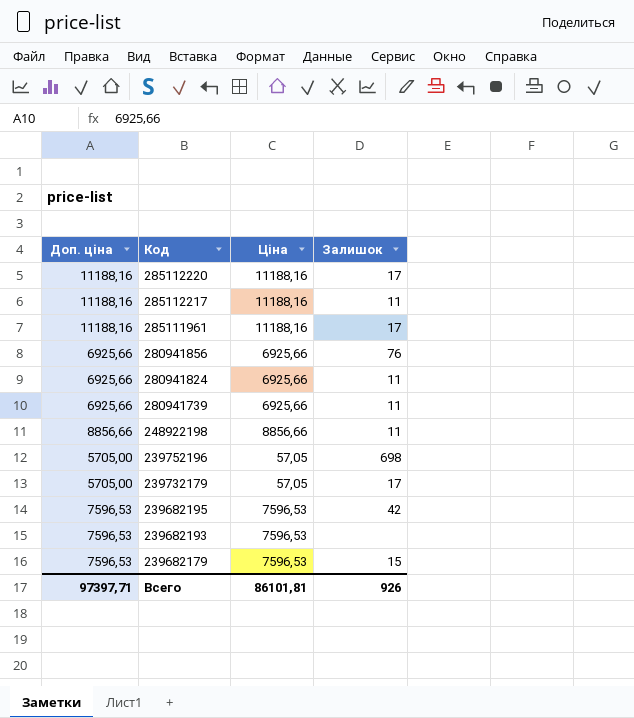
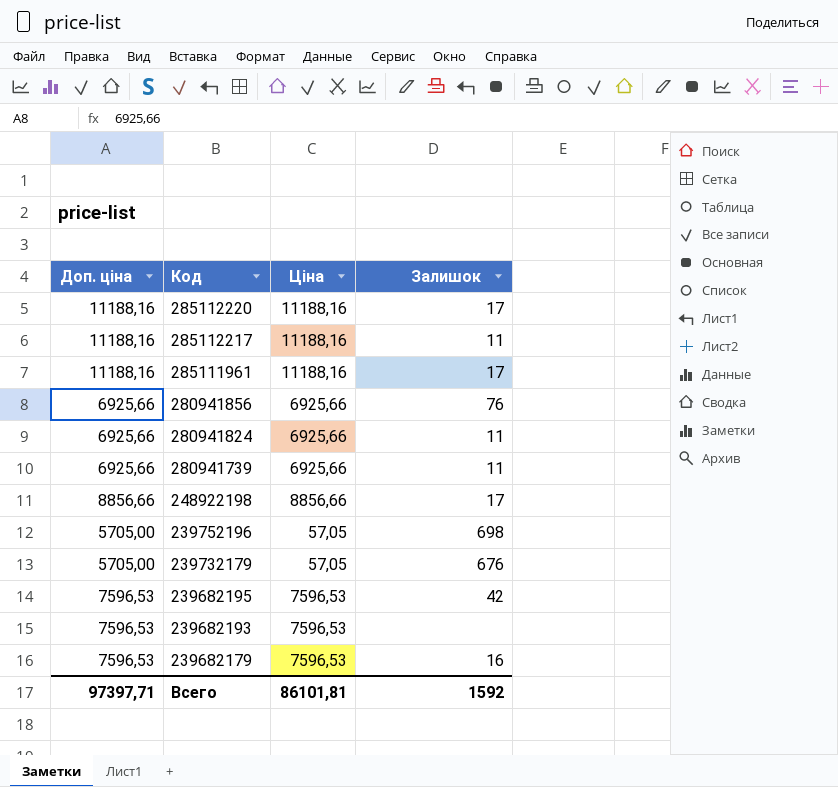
248922198 | Залишок: 11 -> 17
239732179 | Залишок: 17 -> 676
239682179 | Залишок: 15 -> 16
Всего | Залишок: 926 -> 1592

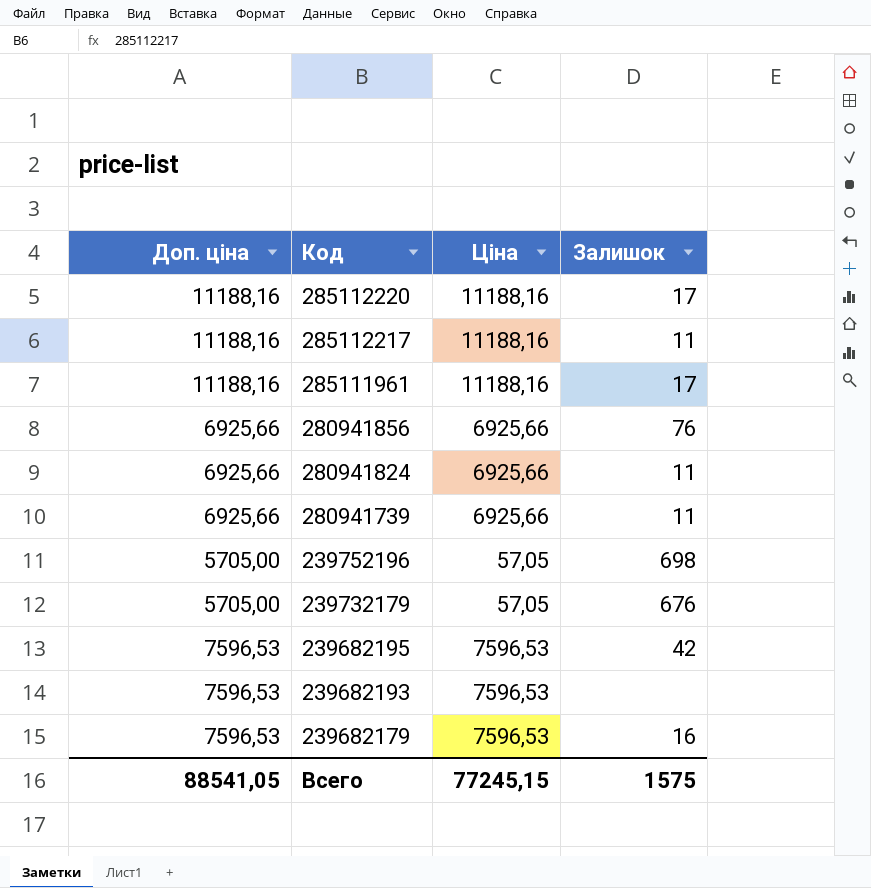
row 248922198: 8856,66 | 8856,66 | 17 -> none
Всего | Доп. ціна: 97397,71 -> 88541,05
Всего | Ціна: 86101,81 -> 77245,15
Всего | Залишок: 1592 -> 1575

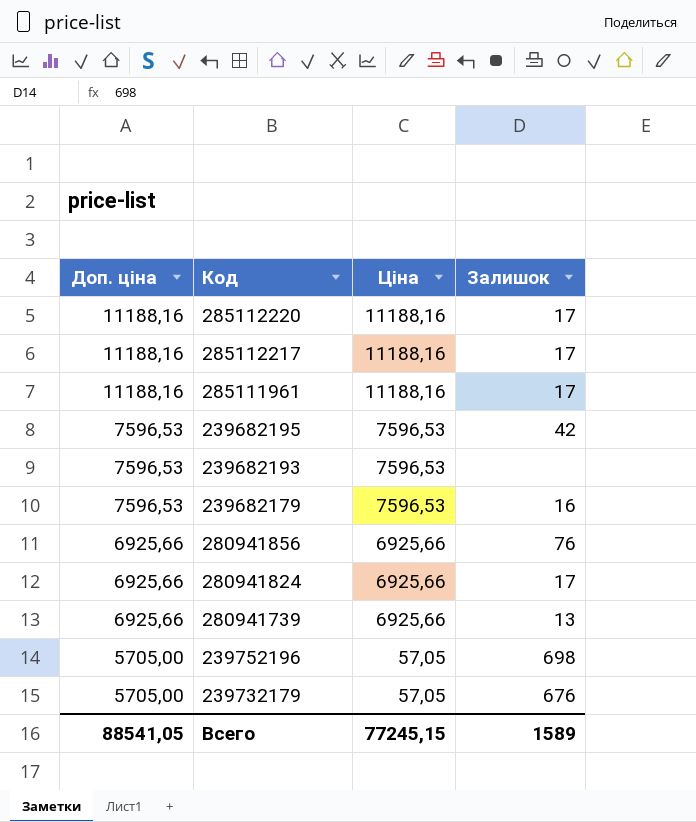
row order: Код descending -> Доп. ціна descending
285112217 | Залишок: 11 -> 17
280941824 | Залишок: 11 -> 17
280941739 | Залишок: 11 -> 13
Всего | Залишок: 1575 -> 1589

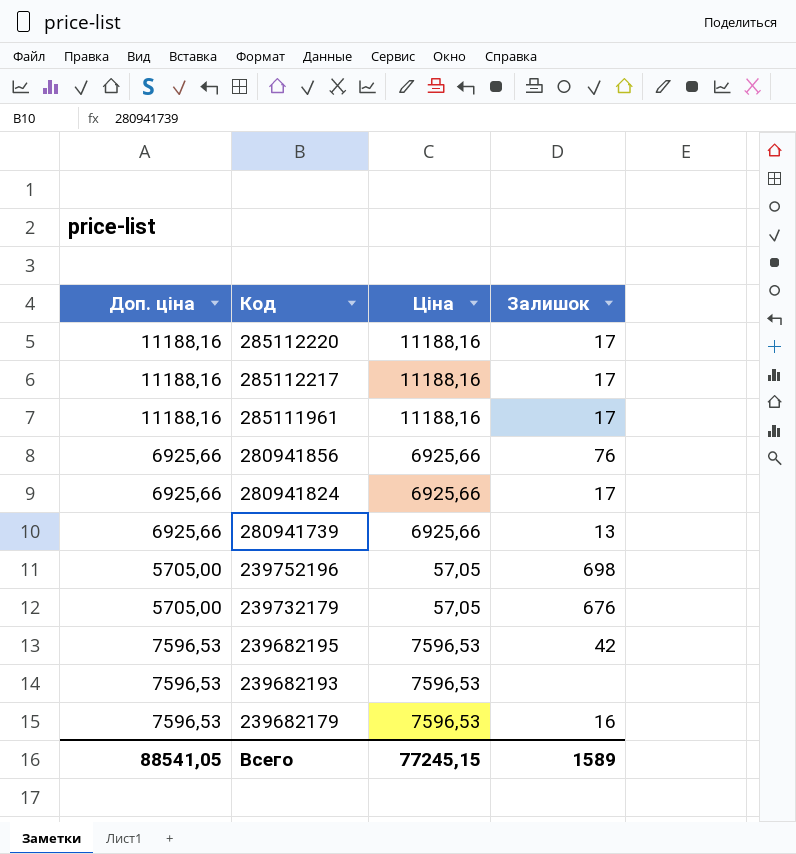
row order: Доп. ціна descending -> Код descending

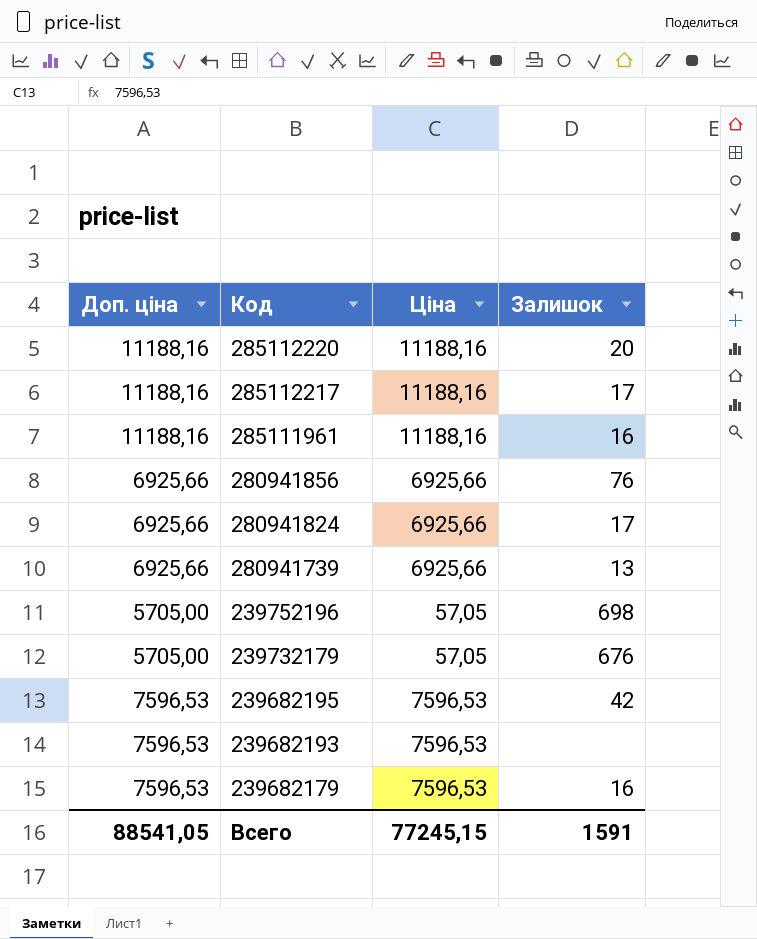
285112220 | Залишок: 17 -> 20
285111961 | Залишок: 17 -> 16
Всего | Залишок: 1589 -> 1591

